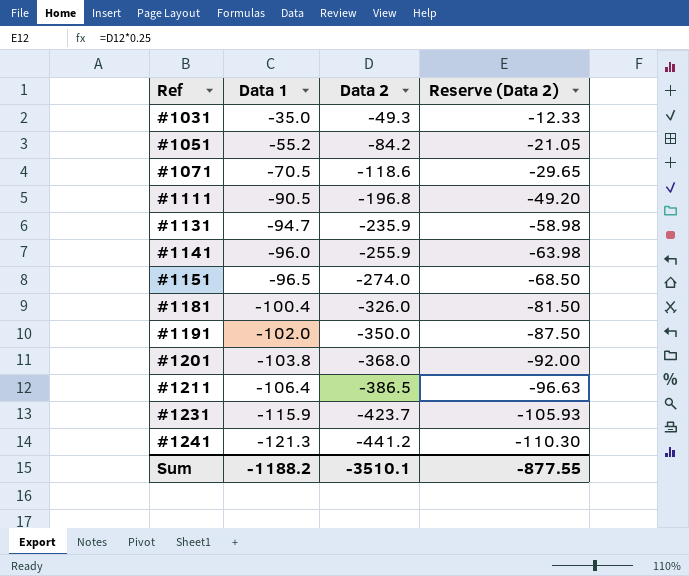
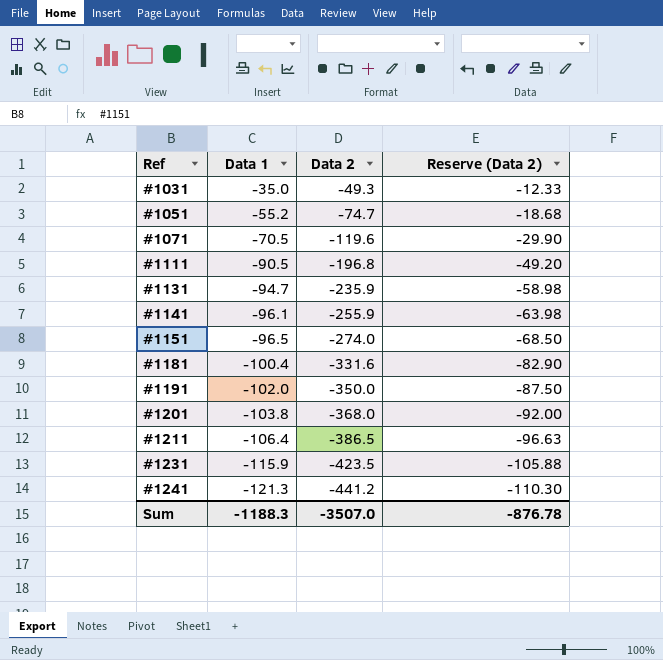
#1051 | Data 2: -84.2 -> -74.7
#1051 | Reserve (Data 2): -21.05 -> -18.68
#1071 | Data 2: -118.6 -> -119.6
#1071 | Reserve (Data 2): -29.65 -> -29.90
#1141 | Data 1: -96.0 -> -96.1
#1181 | Data 2: -326.0 -> -331.6
#1181 | Reserve (Data 2): -81.50 -> -82.90
#1231 | Data 2: -423.7 -> -423.5
#1231 | Reserve (Data 2): -105.93 -> -105.88
Sum | Data 1: -1188.2 -> -1188.3
Sum | Data 2: -3510.1 -> -3507.0
Sum | Reserve (Data 2): -877.55 -> -876.78

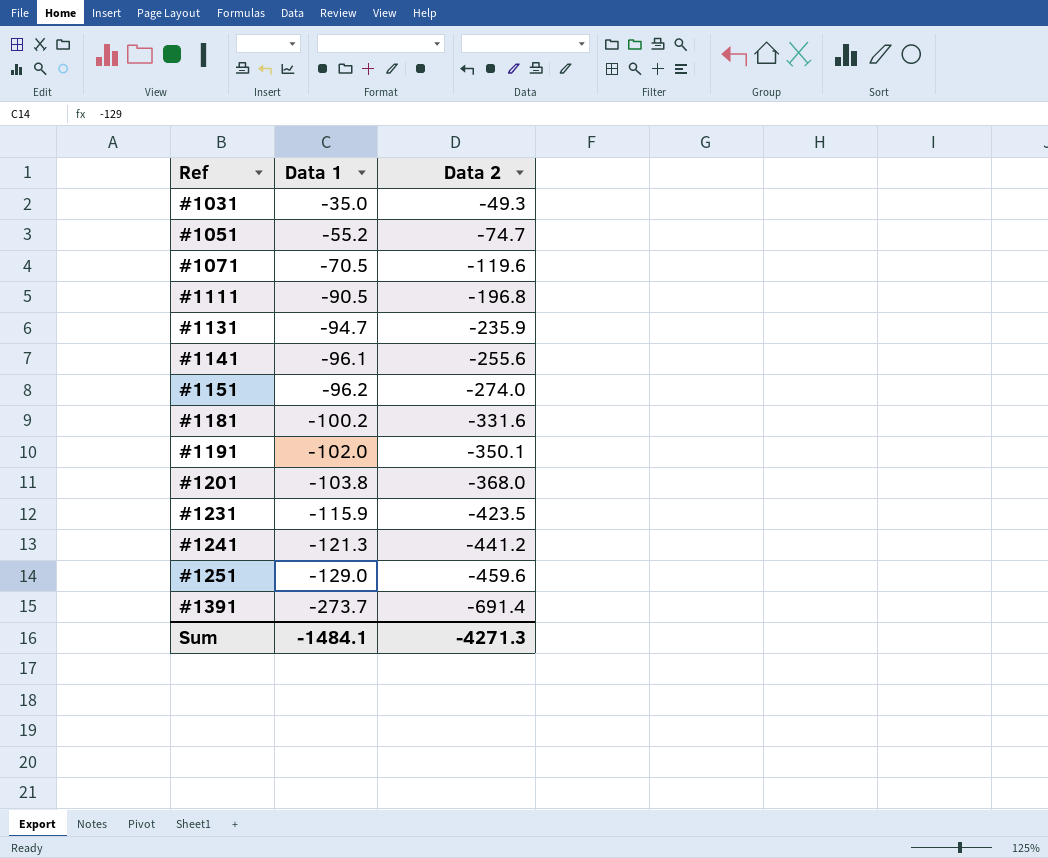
column Reserve (Data 2) | formula: [Data 2] * 0.25 -> none
row #1211: -106.4 | -386.5 | -96.63 -> none
#1141 | Data 2: -255.9 -> -255.6
#1151 | Data 1: -96.5 -> -96.2
#1181 | Data 1: -100.4 -> -100.2
#1191 | Data 2: -350.0 -> -350.1
row #1251: none -> -129.0 | -459.6
row #1391: none -> -273.7 | -691.4
Sum | Data 1: -1188.3 -> -1484.1
Sum | Data 2: -3507.0 -> -4271.3

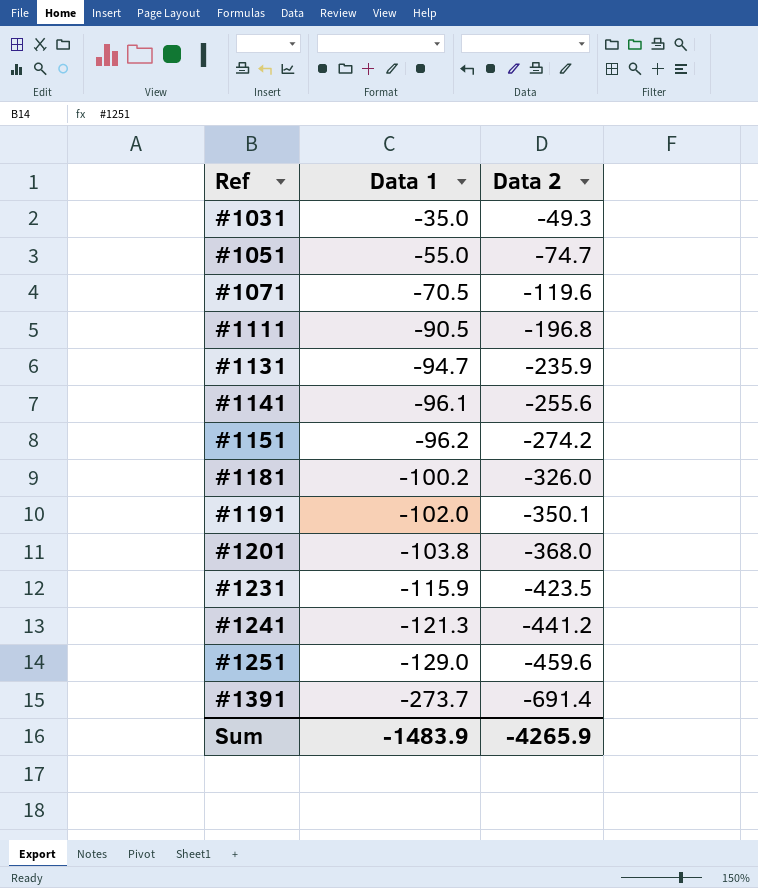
#1051 | Data 1: -55.2 -> -55.0
#1151 | Data 2: -274.0 -> -274.2
#1181 | Data 2: -331.6 -> -326.0
Sum | Data 1: -1484.1 -> -1483.9
Sum | Data 2: -4271.3 -> -4265.9

